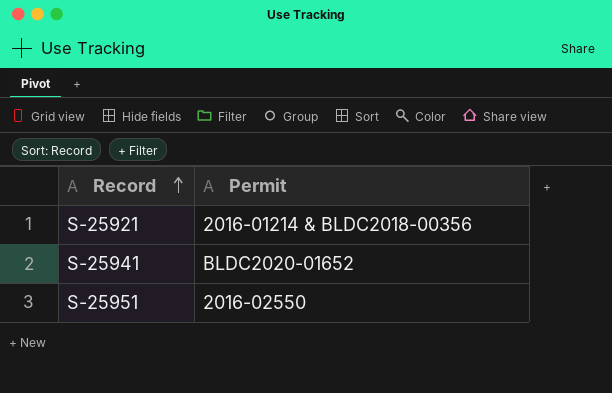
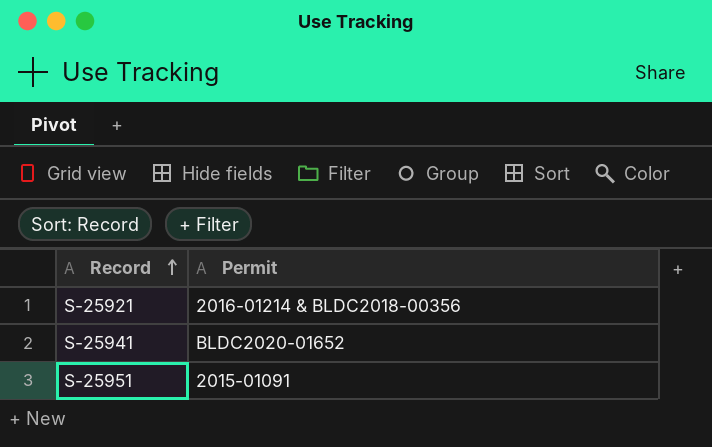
S-25951 | Permit: 2016-02550 -> 2015-01091

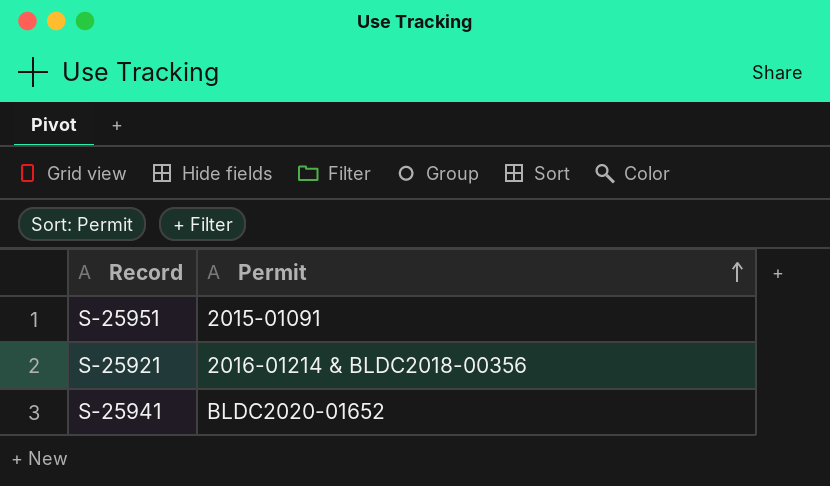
row order: Record ascending -> Permit ascending

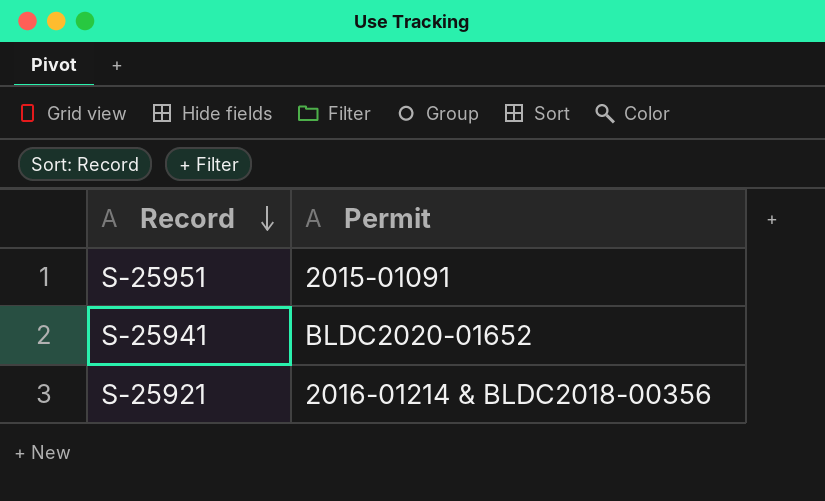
row order: Permit ascending -> Record descending

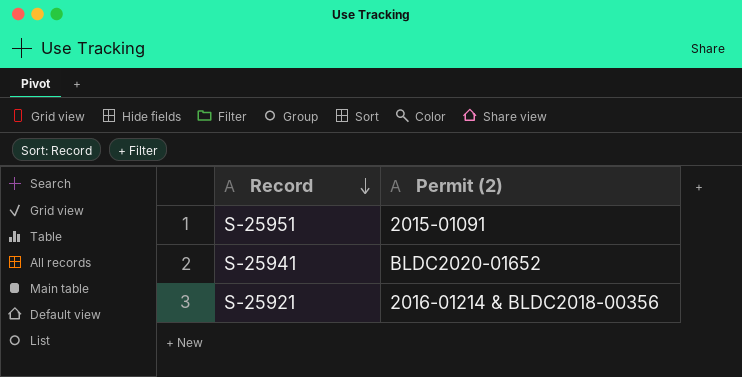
column name: Permit -> Permit (2)

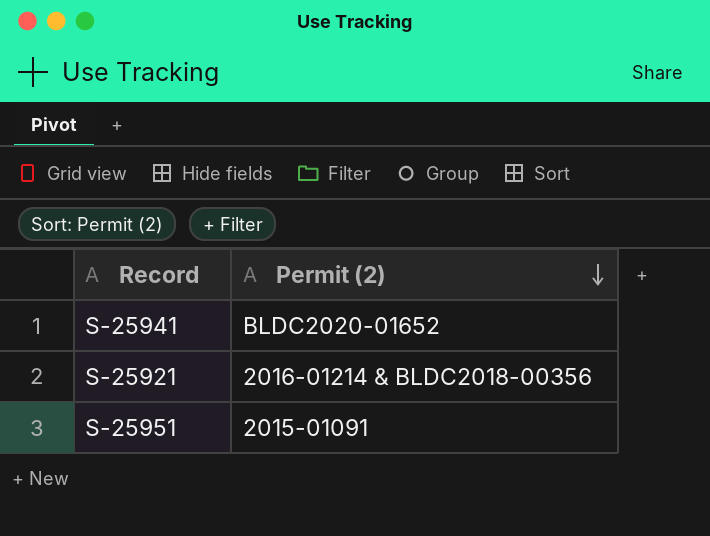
row order: Record descending -> Permit (2) descending

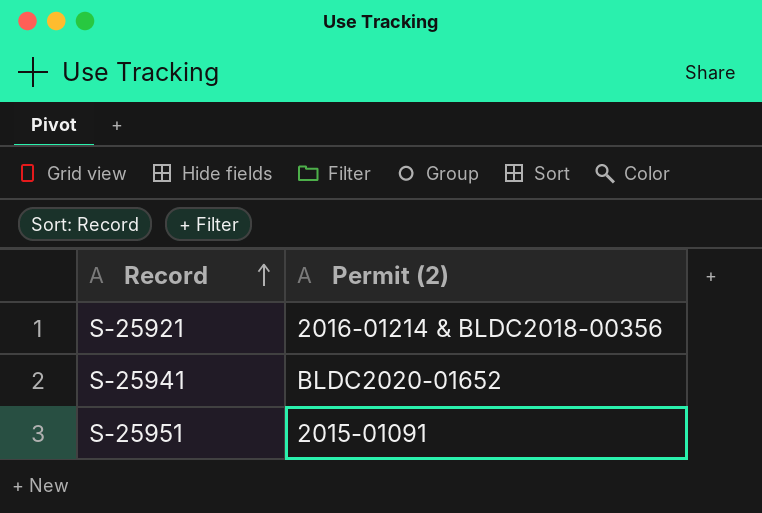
row order: Permit (2) descending -> Record ascending

